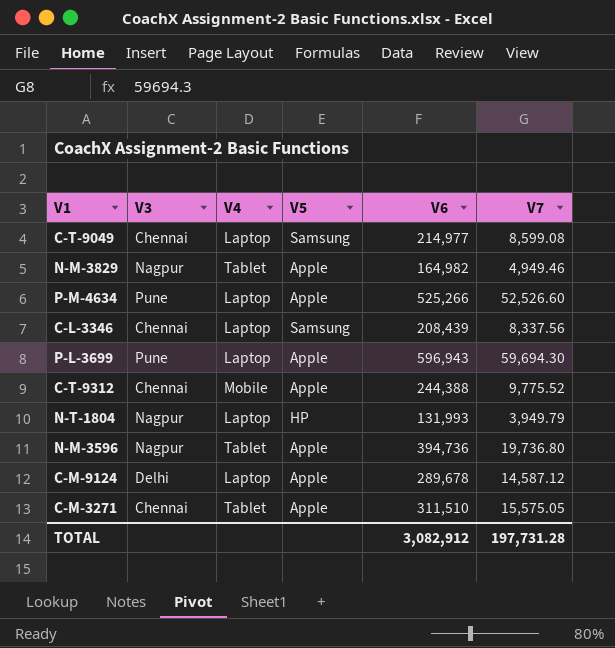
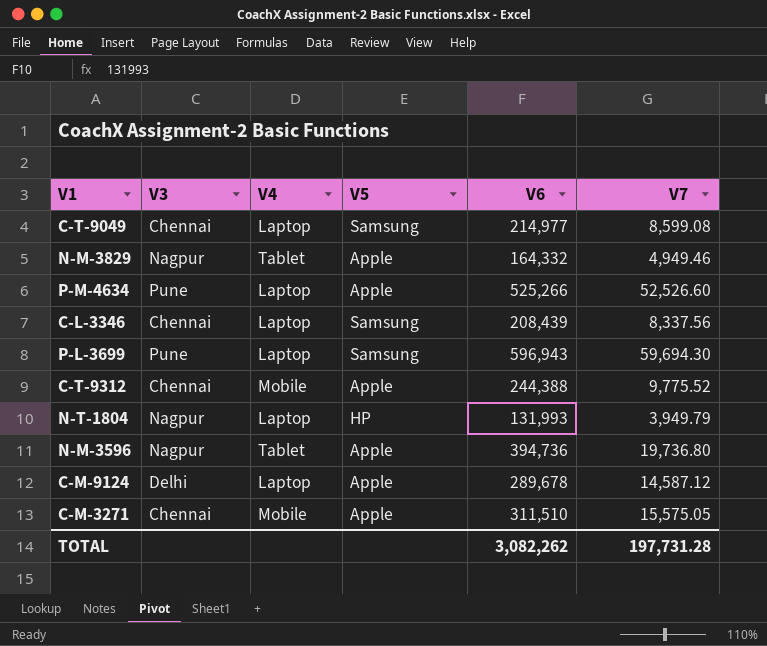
N-M-3829 | V6: 164,982 -> 164,332
P-L-3699 | V5: Apple -> Samsung
C-M-3271 | V4: Tablet -> Mobile
TOTAL | V6: 3,082,912 -> 3,082,262

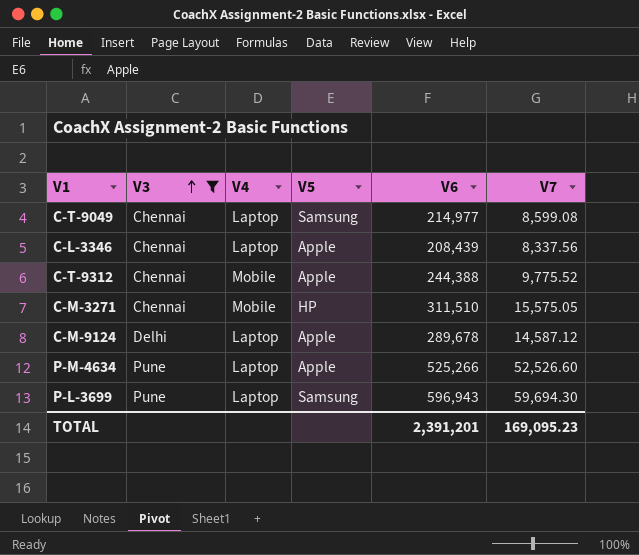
filter: none -> V3 != Nagpur
row order: none -> V3 ascending
C-L-3346 | V5: Samsung -> Apple
C-M-3271 | V5: Apple -> HP
TOTAL | V6: 3,082,262 -> 2,391,201
TOTAL | V7: 197,731.28 -> 169,095.23

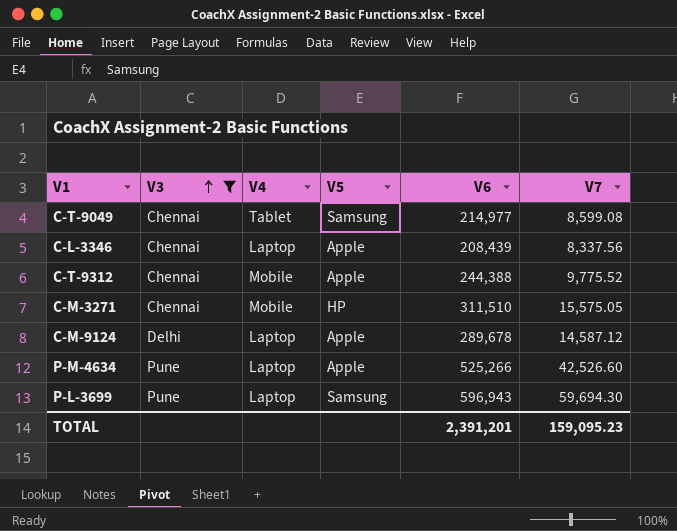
C-T-9049 | V4: Laptop -> Tablet
P-M-4634 | V7: 52,526.60 -> 42,526.60
TOTAL | V7: 169,095.23 -> 159,095.23

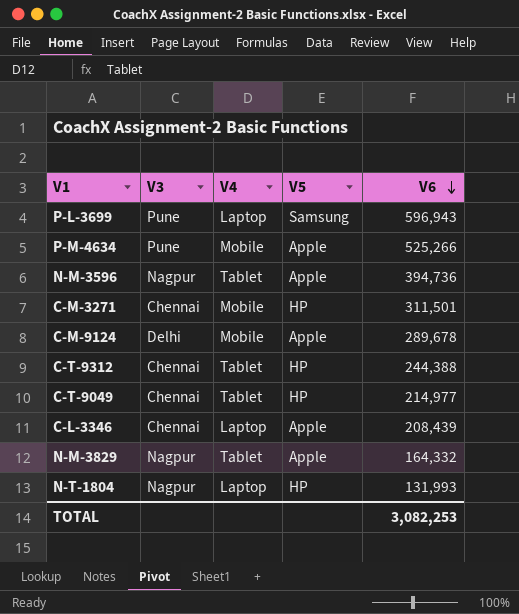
filter: V3 != Nagpur -> none
row order: V3 ascending -> V6 descending
column V7 | position: 6 -> none
P-M-4634 | V4: Laptop -> Mobile
C-M-3271 | V6: 311,510 -> 311,501
C-M-9124 | V4: Laptop -> Mobile
C-T-9312 | V4: Mobile -> Tablet
C-T-9312 | V5: Apple -> HP
C-T-9049 | V5: Samsung -> HP
TOTAL | V6: 2,391,201 -> 3,082,253

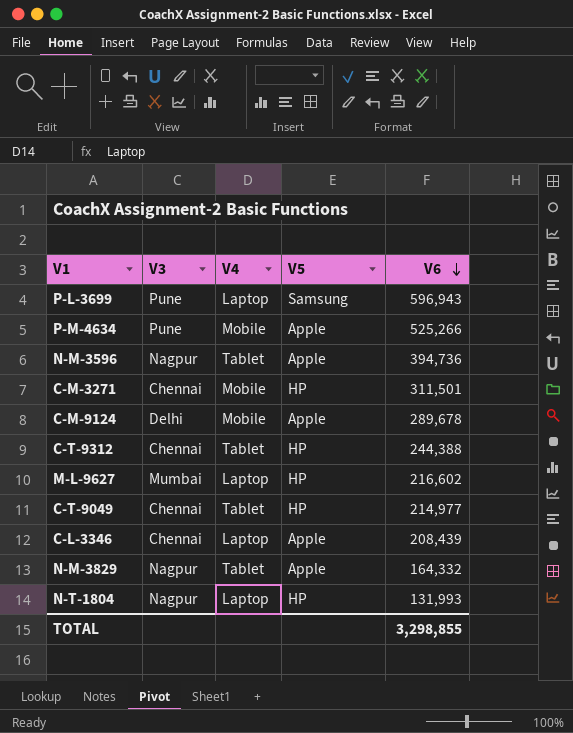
row M-L-9627: none -> Mumbai | Laptop | HP | 216,602
TOTAL | V6: 3,082,253 -> 3,298,855

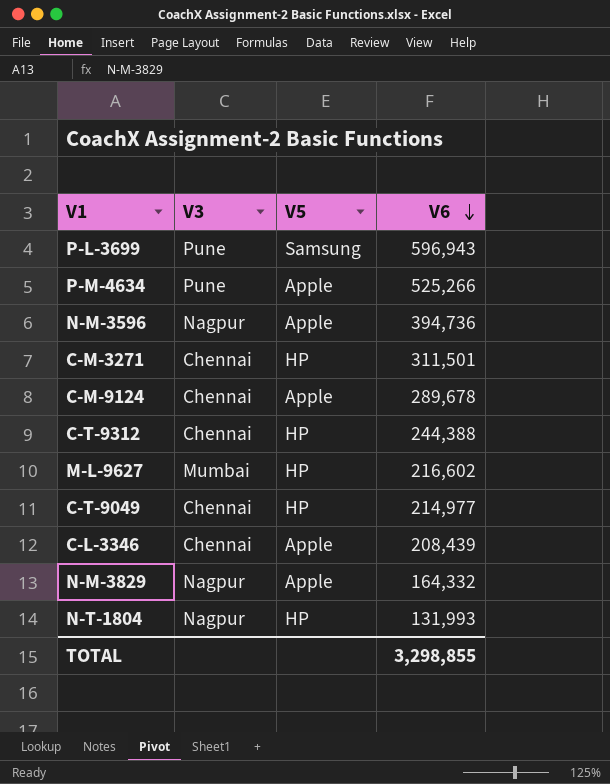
column V4 | position: 3 -> none
C-M-9124 | V3: Delhi -> Chennai

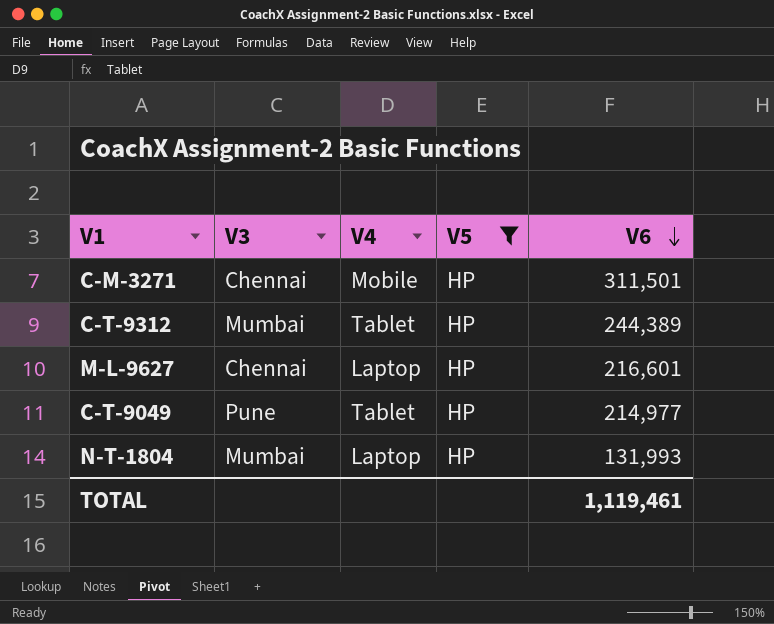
filter: none -> V5 = HP
column V4 | position: none -> 3
C-T-9312 | V3: Chennai -> Mumbai
C-T-9312 | V6: 244,388 -> 244,389
M-L-9627 | V3: Mumbai -> Chennai
M-L-9627 | V6: 216,602 -> 216,601
C-T-9049 | V3: Chennai -> Pune
N-T-1804 | V3: Nagpur -> Mumbai
TOTAL | V6: 3,298,855 -> 1,119,461

